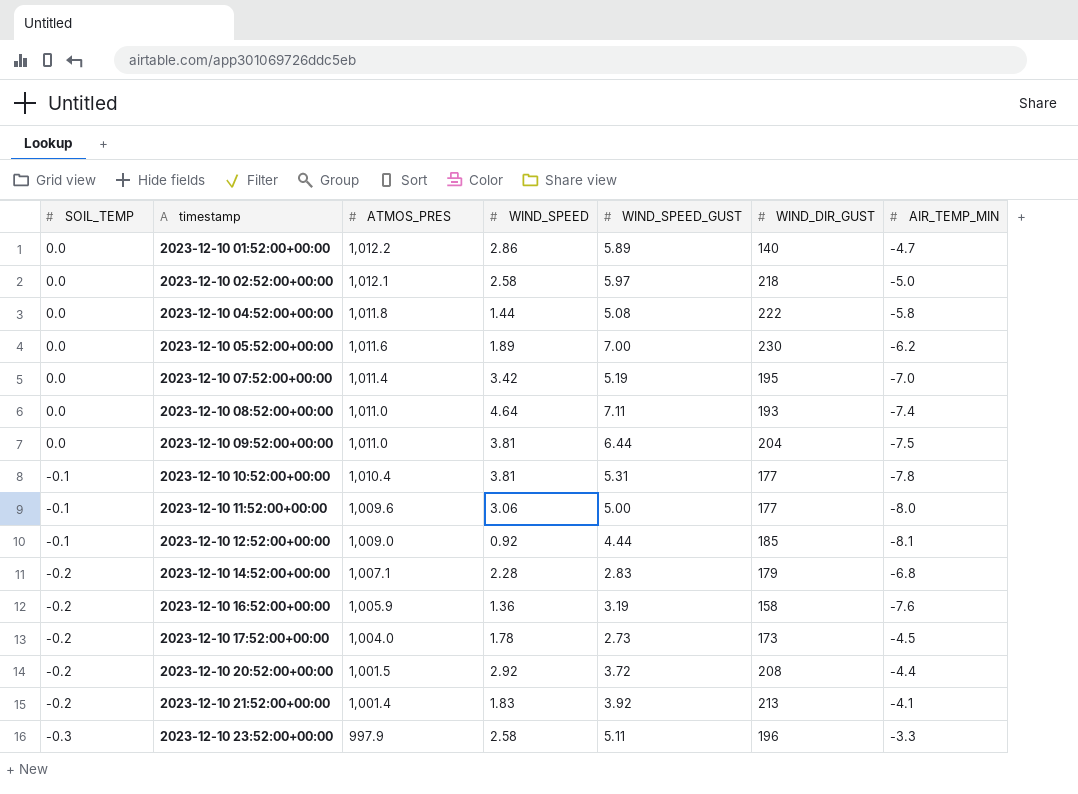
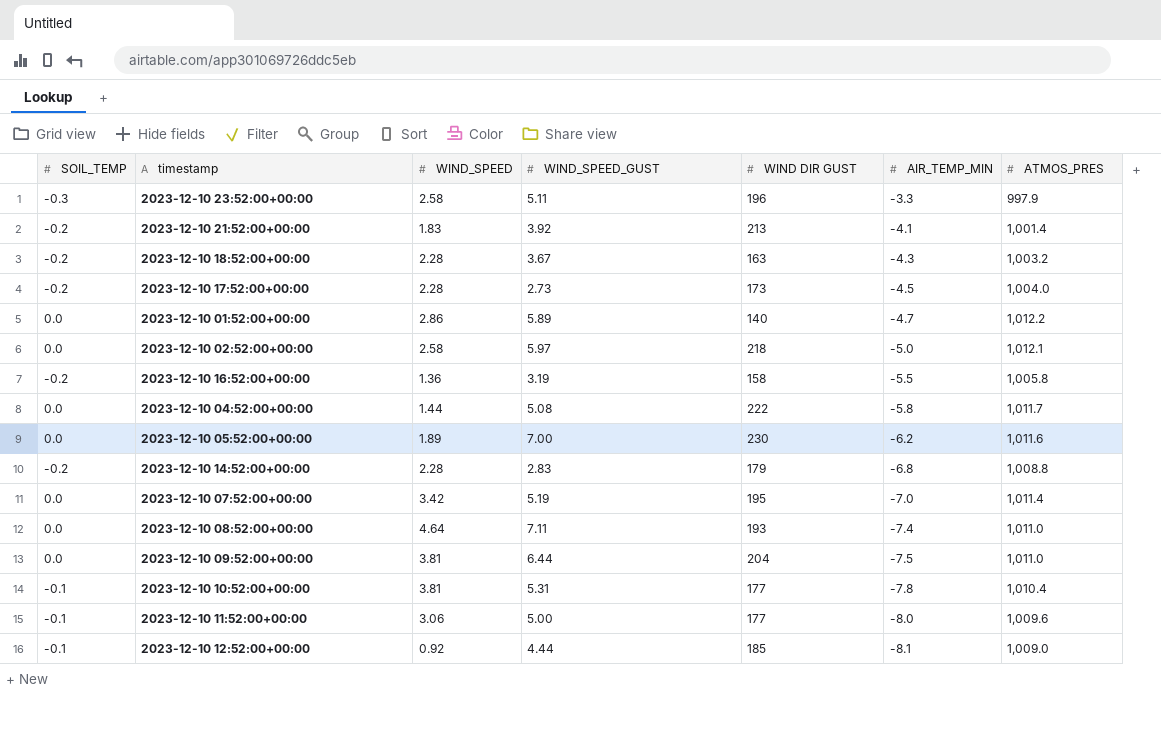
row order: SOIL_TEMP descending -> AIR_TEMP_MIN descending
column name: WIND_DIR_GUST -> WIND DIR GUST
column ATMOS_PRES | position: 3 -> 7
row 2023-12-10 20:52:00+00:00: -0.2 | 1,001.5 | 2.92 | 3.72 | 208 | -4.4 -> none
row 2023-12-10 18:52:00+00:00: none -> -0.2 | 2.28 | 3.67 | 163 | -4.3 | 1,003.2
2023-12-10 17:52:00+00:00 | WIND_SPEED: 1.78 -> 2.28
2023-12-10 16:52:00+00:00 | AIR_TEMP_MIN: -7.6 -> -5.5
2023-12-10 16:52:00+00:00 | ATMOS_PRES: 1,005.9 -> 1,005.8
2023-12-10 04:52:00+00:00 | ATMOS_PRES: 1,011.8 -> 1,011.7
2023-12-10 14:52:00+00:00 | ATMOS_PRES: 1,007.1 -> 1,008.8

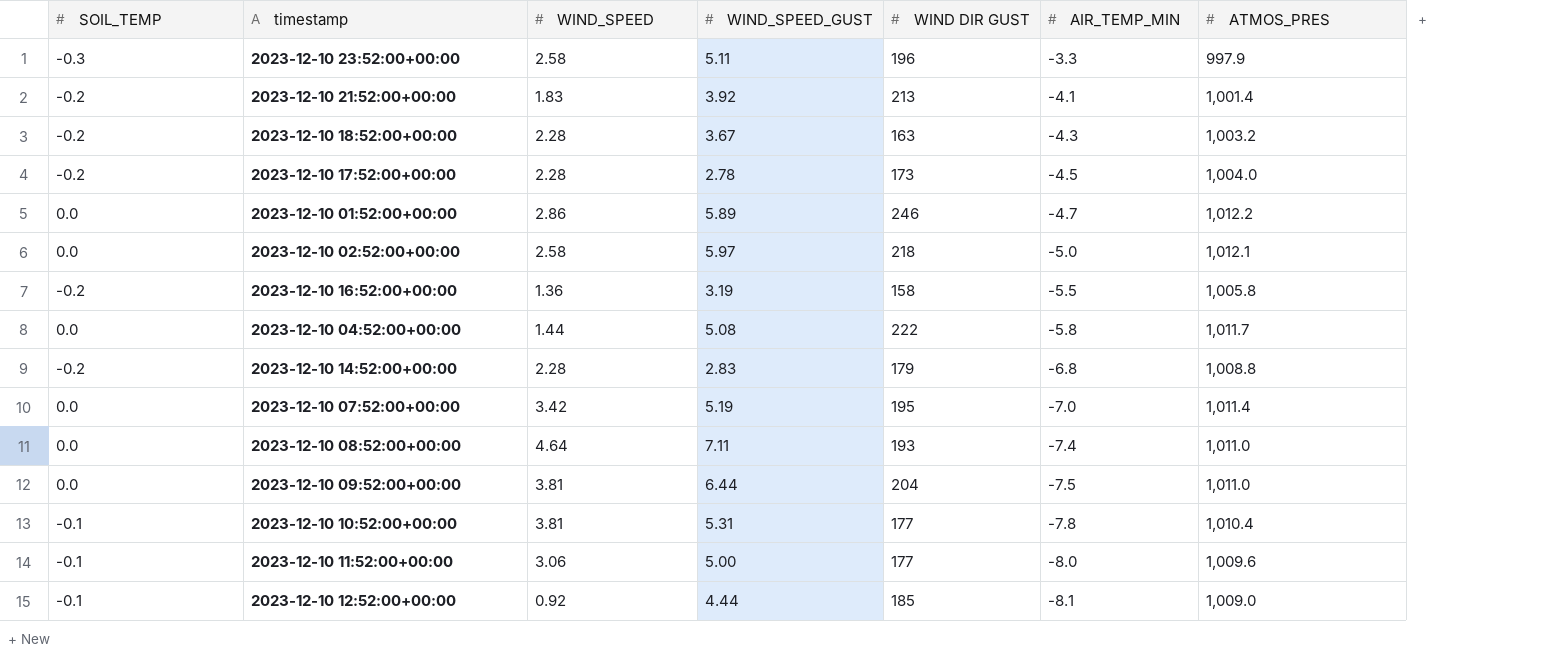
row 2023-12-10 05:52:00+00:00: 0.0 | 1.89 | 7.00 | 230 | -6.2 | 1,011.6 -> none
2023-12-10 17:52:00+00:00 | WIND_SPEED_GUST: 2.73 -> 2.78
2023-12-10 01:52:00+00:00 | WIND DIR GUST: 140 -> 246

